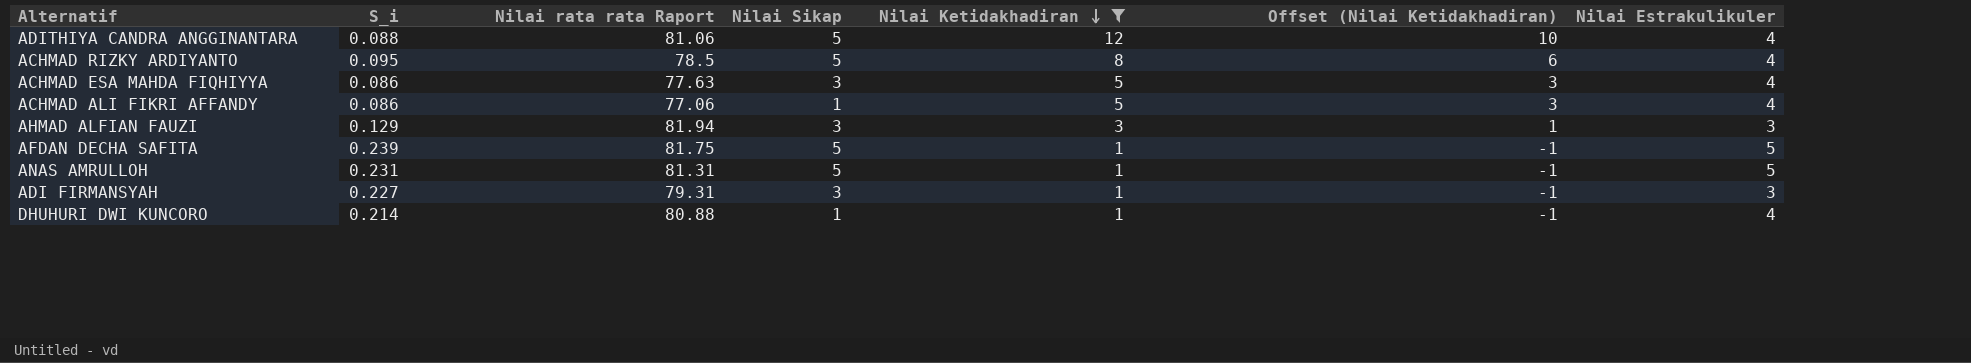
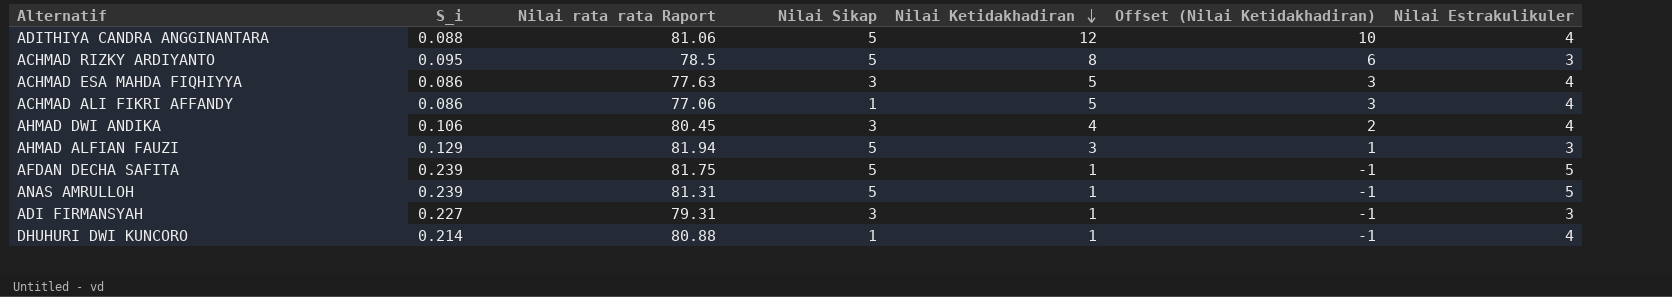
filter: Nilai Ketidakhadiran != 4 -> none
ACHMAD RIZKY ARDIYANTO | Nilai Estrakulikuler: 4 -> 3
AHMAD ALFIAN FAUZI | Nilai Sikap: 3 -> 5
ANAS AMRULLOH | S_i: 0.231 -> 0.239

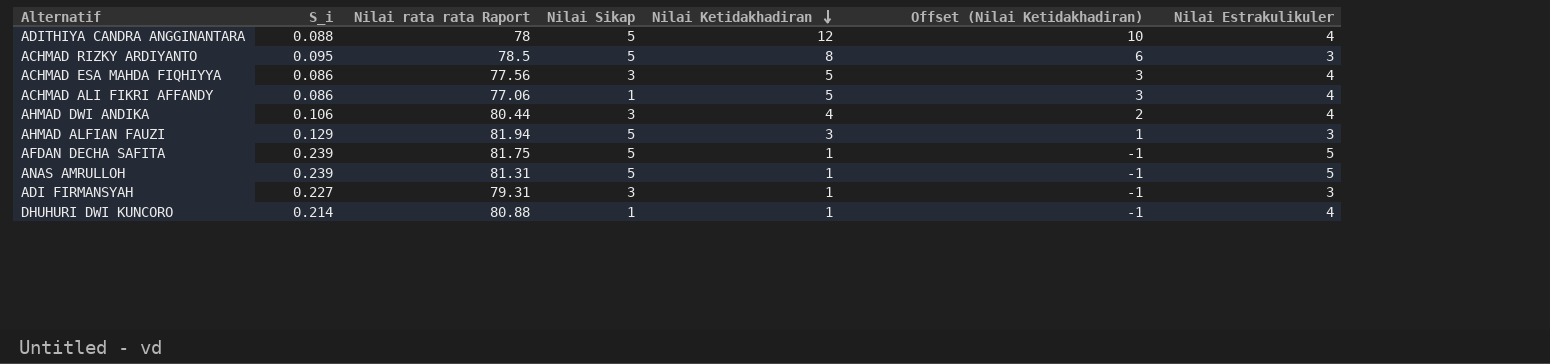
ADITHIYA CANDRA ANGGINANTARA | Nilai rata rata Raport: 81.06 -> 78
ACHMAD ESA MAHDA FIQHIYYA | Nilai rata rata Raport: 77.63 -> 77.56
AHMAD DWI ANDIKA | Nilai rata rata Raport: 80.45 -> 80.44

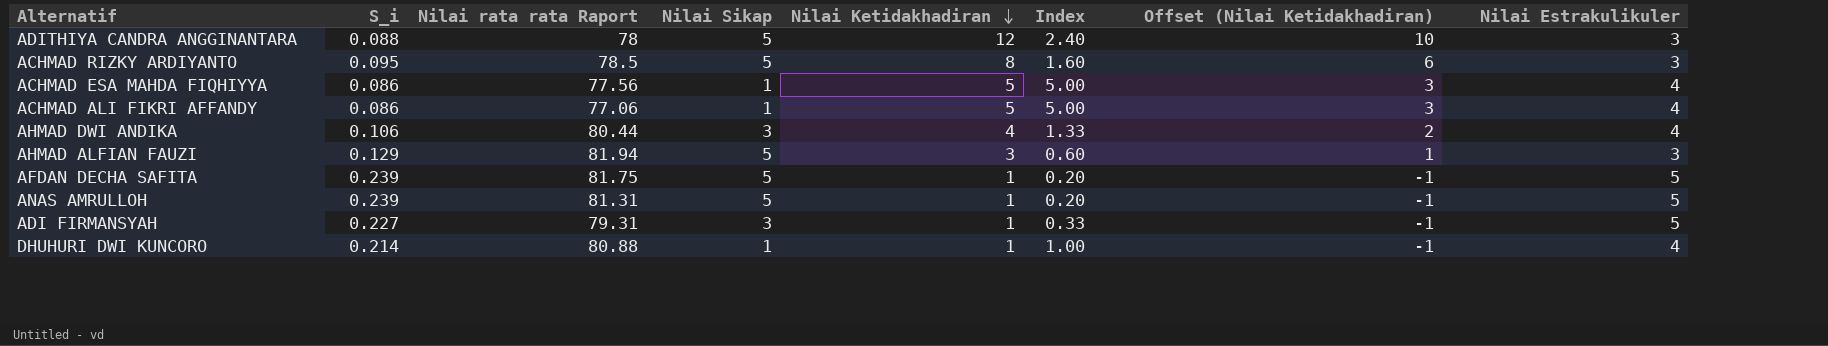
column Index | formula: none -> [Nilai Ketidakhadiran] / [Nilai Sikap]
ADITHIYA CANDRA ANGGINANTARA | Nilai Estrakulikuler: 4 -> 3
ACHMAD ESA MAHDA FIQHIYYA | Nilai Sikap: 3 -> 1
ADI FIRMANSYAH | Nilai Estrakulikuler: 3 -> 5

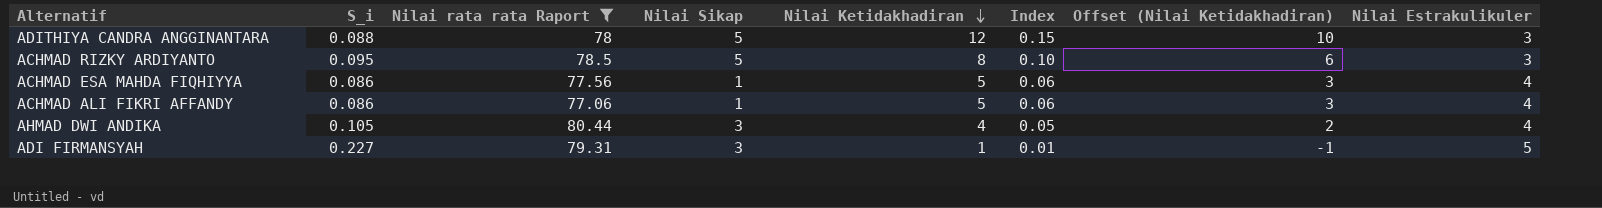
filter: none -> Nilai rata rata Raport <= 80.44
column Index | formula: [Nilai Ketidakhadiran] / [Nilai Sikap] -> [Nilai Ketidakhadiran] / [Nilai rata rata Raport]
AHMAD DWI ANDIKA | S_i: 0.106 -> 0.105

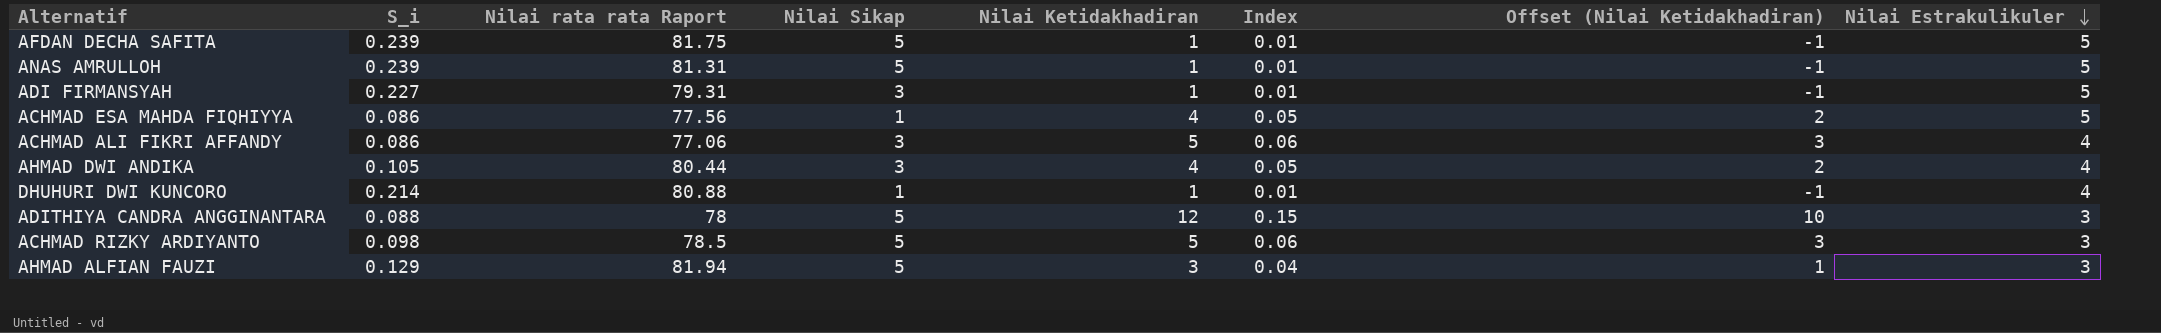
filter: Nilai rata rata Raport <= 80.44 -> none
row order: Nilai Ketidakhadiran descending -> Nilai Estrakulikuler descending
ACHMAD ESA MAHDA FIQHIYYA | Nilai Ketidakhadiran: 5 -> 4
ACHMAD ESA MAHDA FIQHIYYA | Index: 0.06 -> 0.05
ACHMAD ESA MAHDA FIQHIYYA | Offset (Nilai Ketidakhadiran): 3 -> 2
ACHMAD ESA MAHDA FIQHIYYA | Nilai Estrakulikuler: 4 -> 5
ACHMAD ALI FIKRI AFFANDY | Nilai Sikap: 1 -> 3
ACHMAD RIZKY ARDIYANTO | S_i: 0.095 -> 0.098
ACHMAD RIZKY ARDIYANTO | Nilai Ketidakhadiran: 8 -> 5
ACHMAD RIZKY ARDIYANTO | Index: 0.10 -> 0.06
ACHMAD RIZKY ARDIYANTO | Offset (Nilai Ketidakhadiran): 6 -> 3

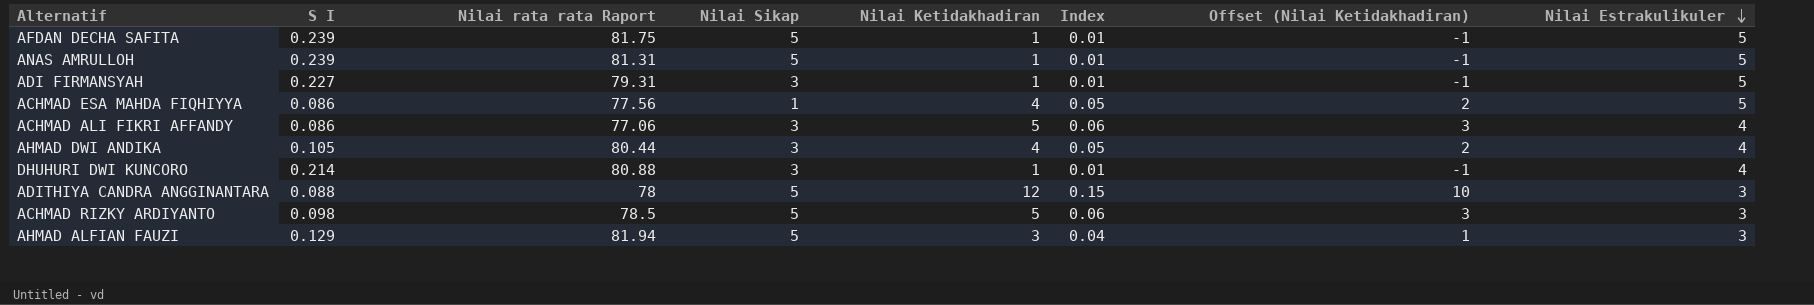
column name: S_i -> S I
DHUHURI DWI KUNCORO | Nilai Sikap: 1 -> 3

